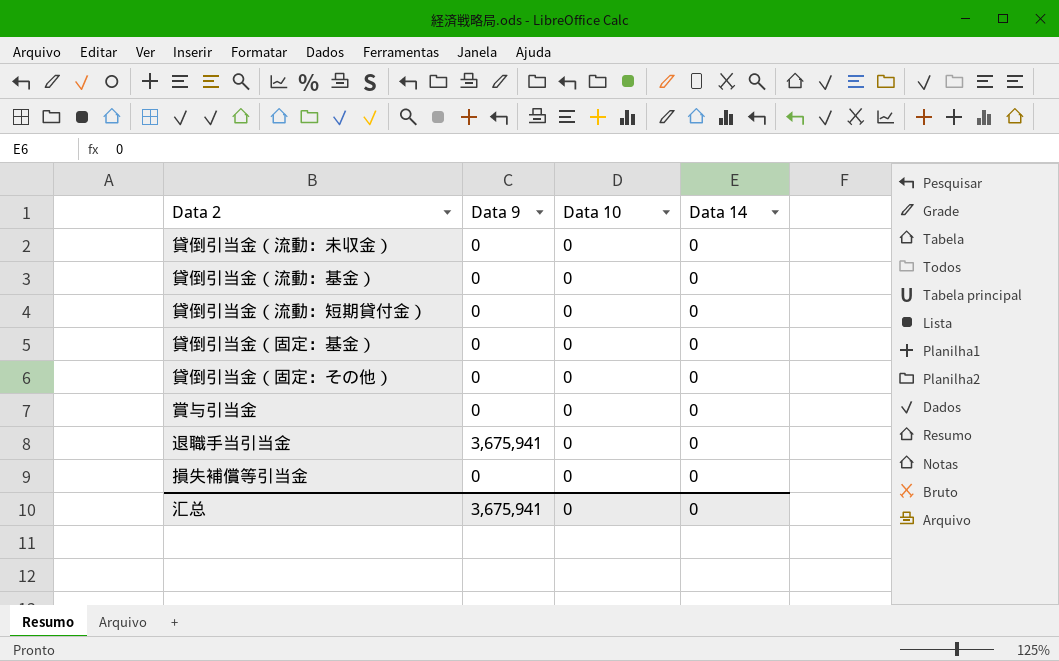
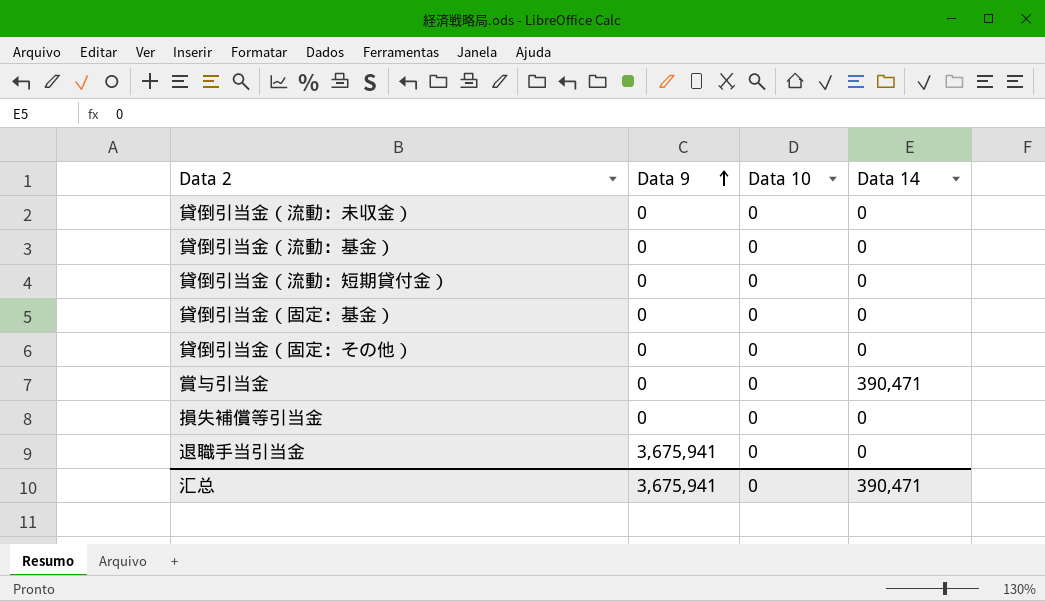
row order: none -> Data 9 ascending
賞与引当金 | Data 14: 0 -> 390,471
汇总 | Data 14: 0 -> 390,471

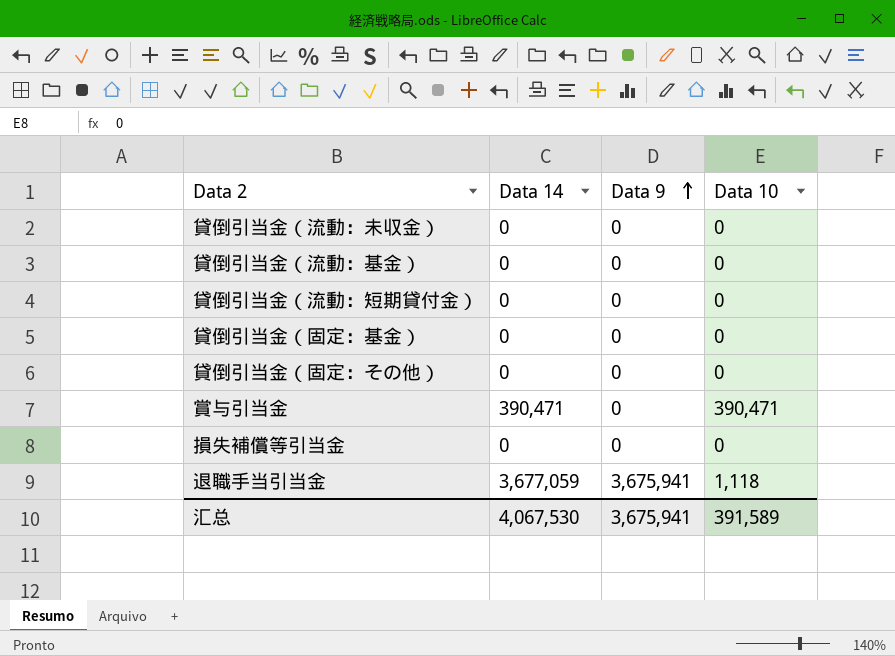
column Data 14 | position: 4 -> 2
賞与引当金 | Data 10: 0 -> 390,471
退職手当引当金 | Data 14: 0 -> 3,677,059
退職手当引当金 | Data 10: 0 -> 1,118
汇总 | Data 14: 390,471 -> 4,067,530
汇总 | Data 10: 0 -> 391,589

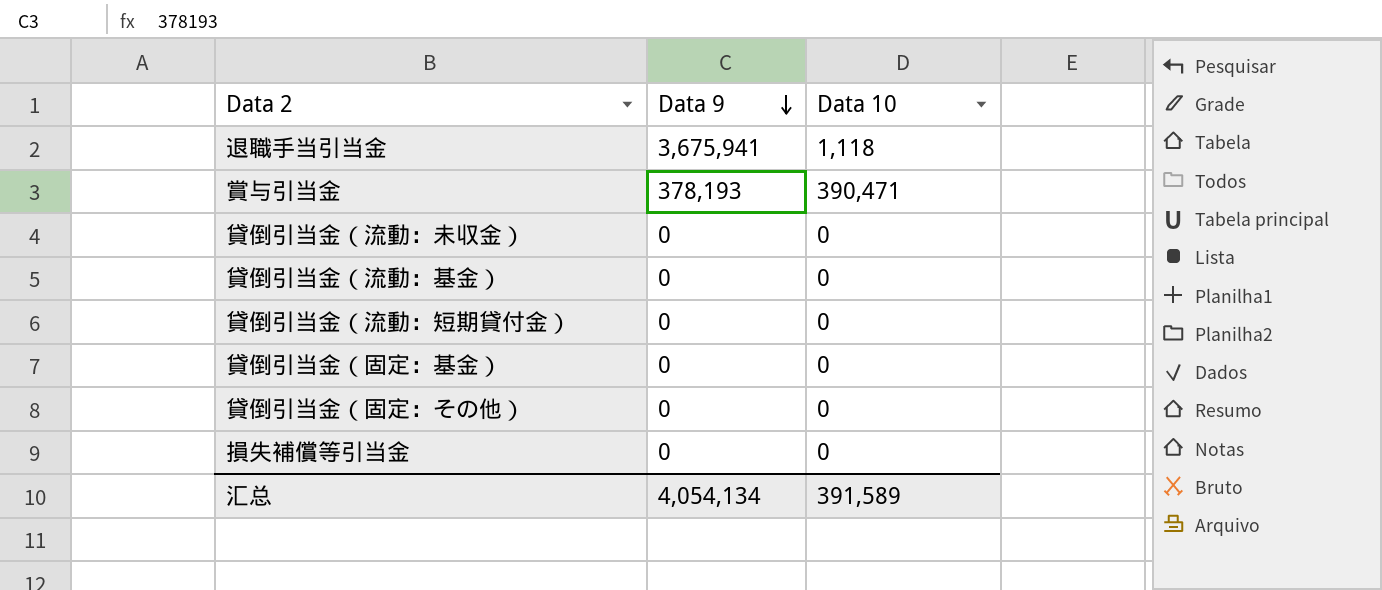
row order: Data 9 ascending -> Data 9 descending
column Data 14 | position: 2 -> none
賞与引当金 | Data 9: 0 -> 378,193
汇总 | Data 9: 3,675,941 -> 4,054,134

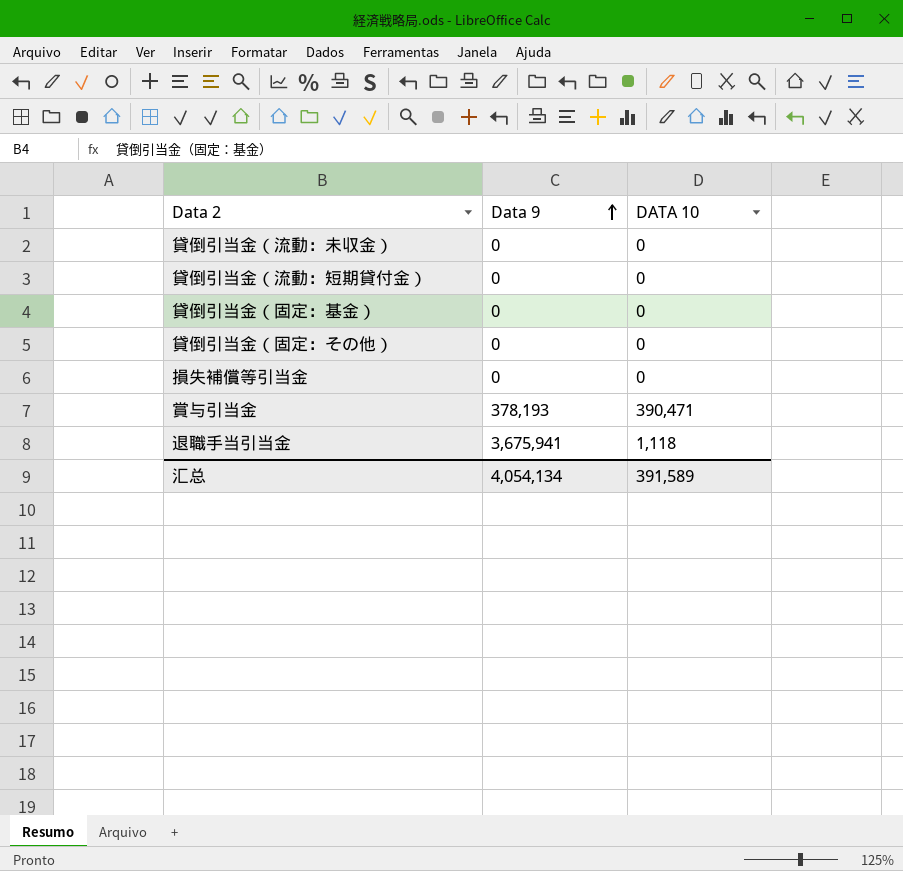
row order: Data 9 descending -> Data 9 ascending
column name: Data 10 -> DATA 10
row 貸倒引当金（流動：基金）: 0 | 0 -> none

